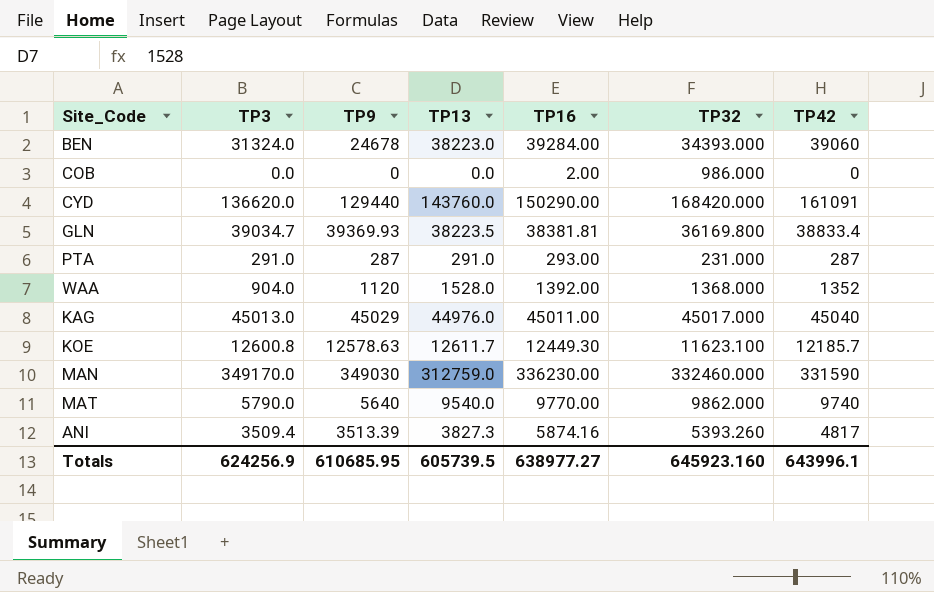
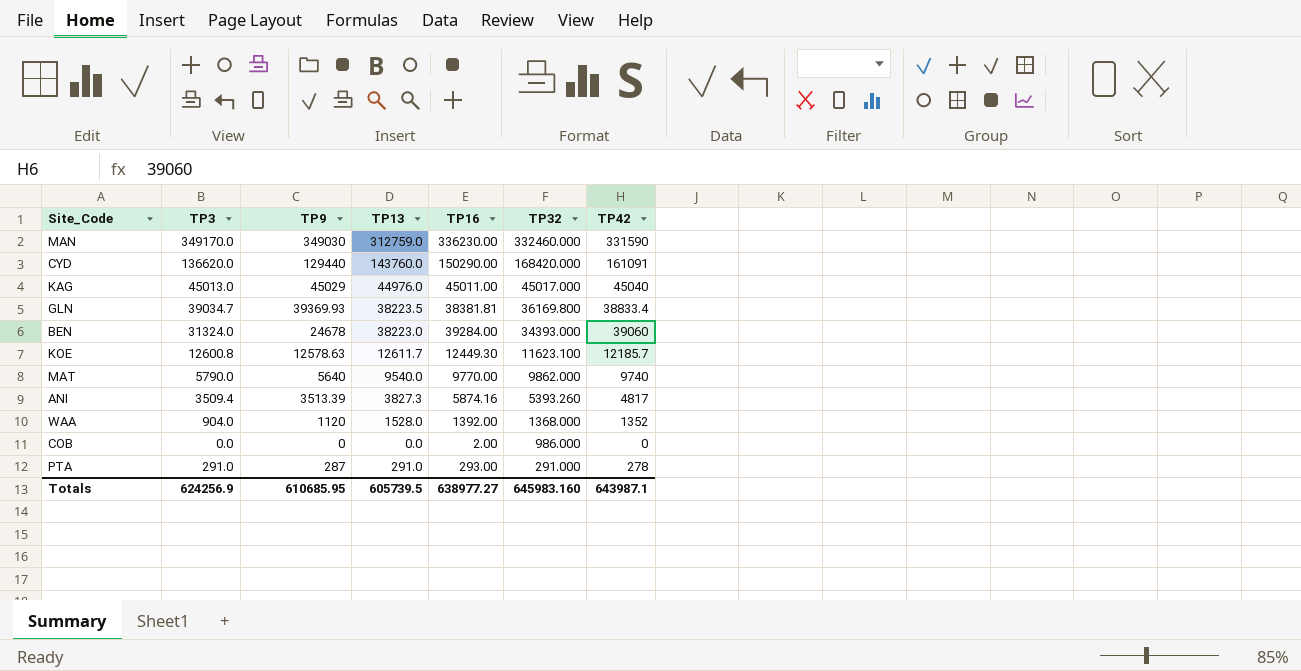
row order: none -> TP32 descending
PTA | TP32: 231.000 -> 291.000
PTA | TP42: 287 -> 278
Totals | TP32: 645923.160 -> 645983.160
Totals | TP42: 643996.1 -> 643987.1

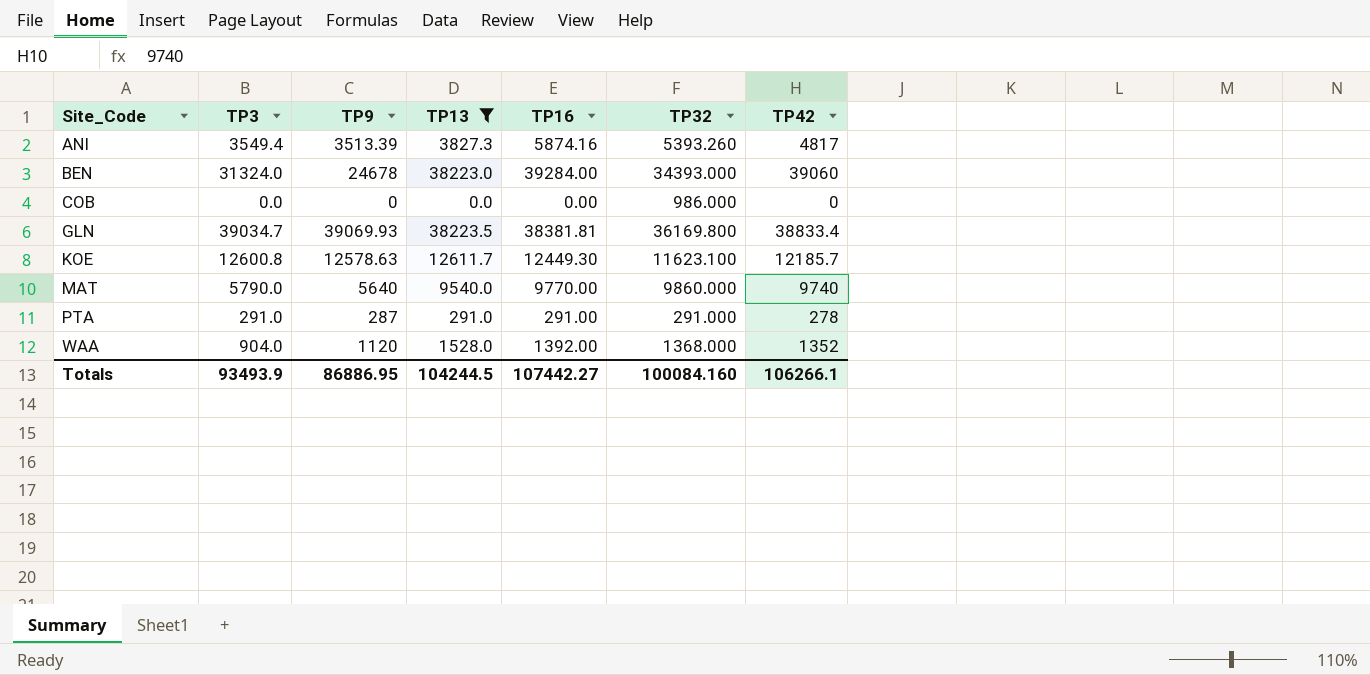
filter: none -> TP13 <= 38223.5
row order: TP32 descending -> Site_Code ascending
ANI | TP3: 3509.4 -> 3549.4
COB | TP16: 2.00 -> 0.00
GLN | TP9: 39369.93 -> 39069.93
MAT | TP32: 9862.000 -> 9860.000
PTA | TP16: 293.00 -> 291.00
Totals | TP3: 624256.9 -> 93493.9
Totals | TP9: 610685.95 -> 86886.95
Totals | TP13: 605739.5 -> 104244.5
Totals | TP16: 638977.27 -> 107442.27
Totals | TP32: 645983.160 -> 100084.160
Totals | TP42: 643987.1 -> 106266.1

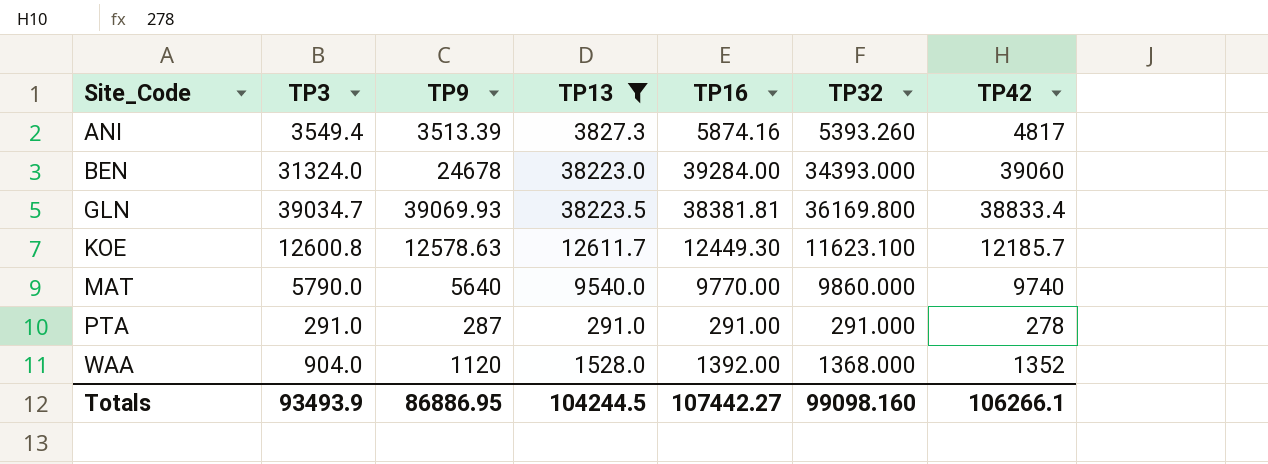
row COB: 0.0 | 0 | 0.0 | 0.00 | 986.000 | 0 -> none
Totals | TP32: 100084.160 -> 99098.160

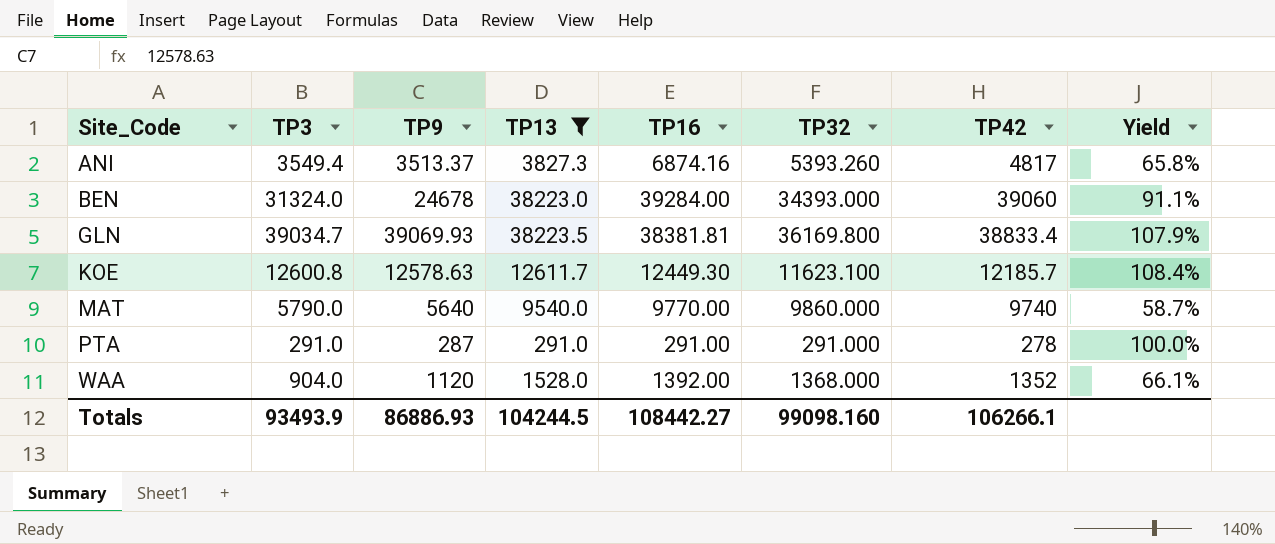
column Yield | formula: none -> [TP3] / [TP32]
ANI | TP9: 3513.39 -> 3513.37
ANI | TP16: 5874.16 -> 6874.16
Totals | TP9: 86886.95 -> 86886.93
Totals | TP16: 107442.27 -> 108442.27

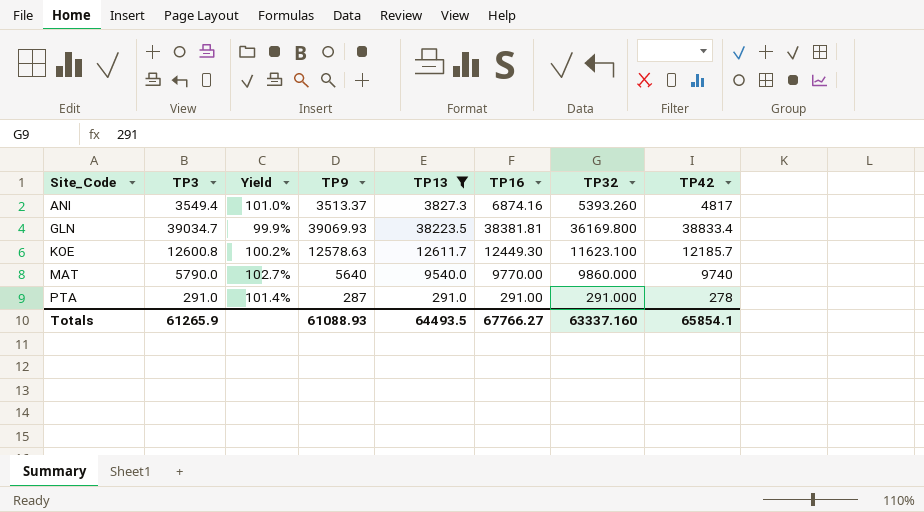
column Yield | formula: [TP3] / [TP32] -> [TP3] / [TP9]
column Yield | position: 8 -> 3
row BEN: 31324.0 | 24678 | 38223.0 | 39284.00 | 34393.000 | 39060 | 91.1% -> none
row WAA: 904.0 | 1120 | 1528.0 | 1392.00 | 1368.000 | 1352 | 66.1% -> none
Totals | TP3: 93493.9 -> 61265.9
Totals | TP9: 86886.93 -> 61088.93
Totals | TP13: 104244.5 -> 64493.5
Totals | TP16: 108442.27 -> 67766.27
Totals | TP32: 99098.160 -> 63337.160
Totals | TP42: 106266.1 -> 65854.1

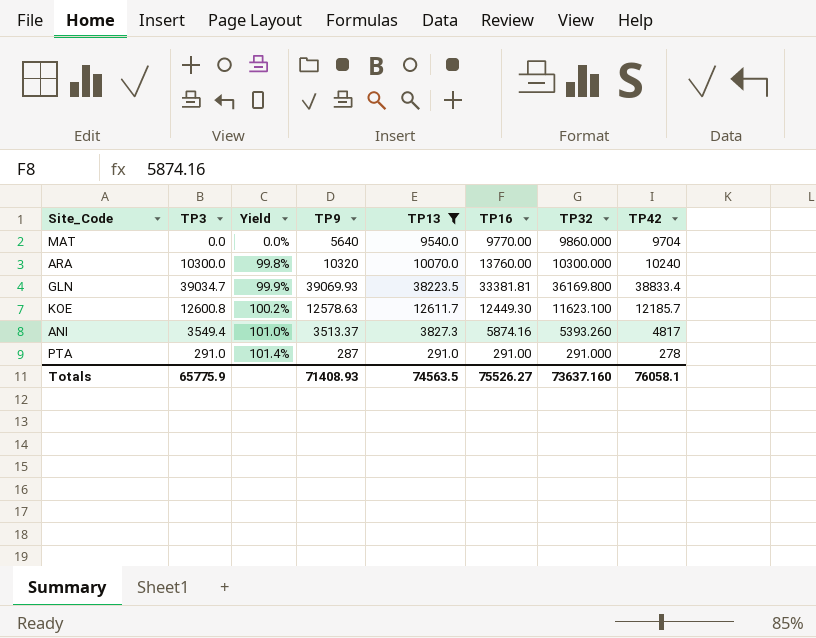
row order: Site_Code ascending -> Yield ascending
MAT | TP3: 5790.0 -> 0.0
MAT | Yield: 102.7% -> 0.0%
MAT | TP42: 9740 -> 9704
row ARA: none -> 10300.0 | 99.8% | 10320 | 10070.0 | 13760.00 | 10300.000 | 10240
GLN | TP16: 38381.81 -> 33381.81
ANI | TP16: 6874.16 -> 5874.16
Totals | TP3: 61265.9 -> 65775.9
Totals | TP9: 61088.93 -> 71408.93
Totals | TP13: 64493.5 -> 74563.5
Totals | TP16: 67766.27 -> 75526.27
Totals | TP32: 63337.160 -> 73637.160
Totals | TP42: 65854.1 -> 76058.1

